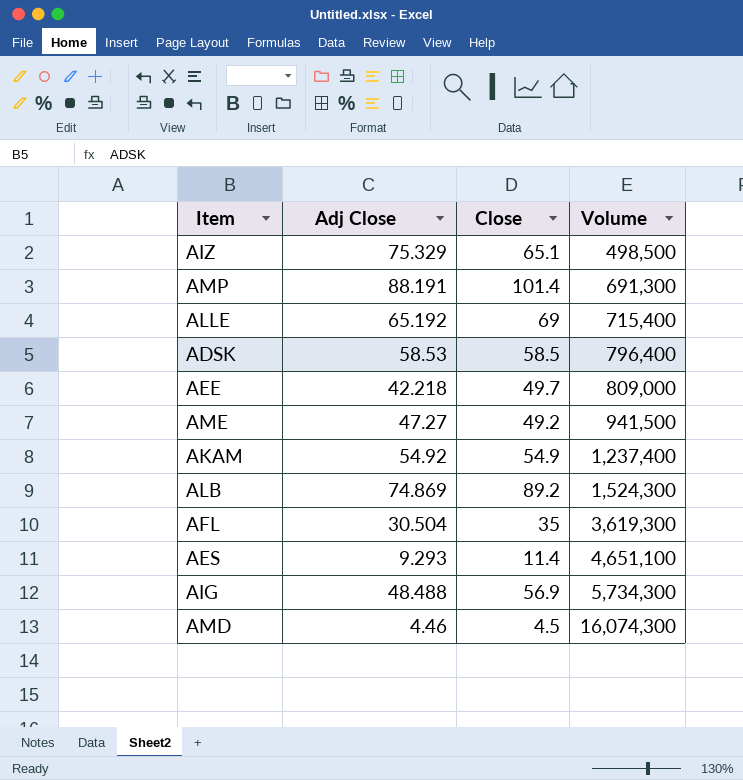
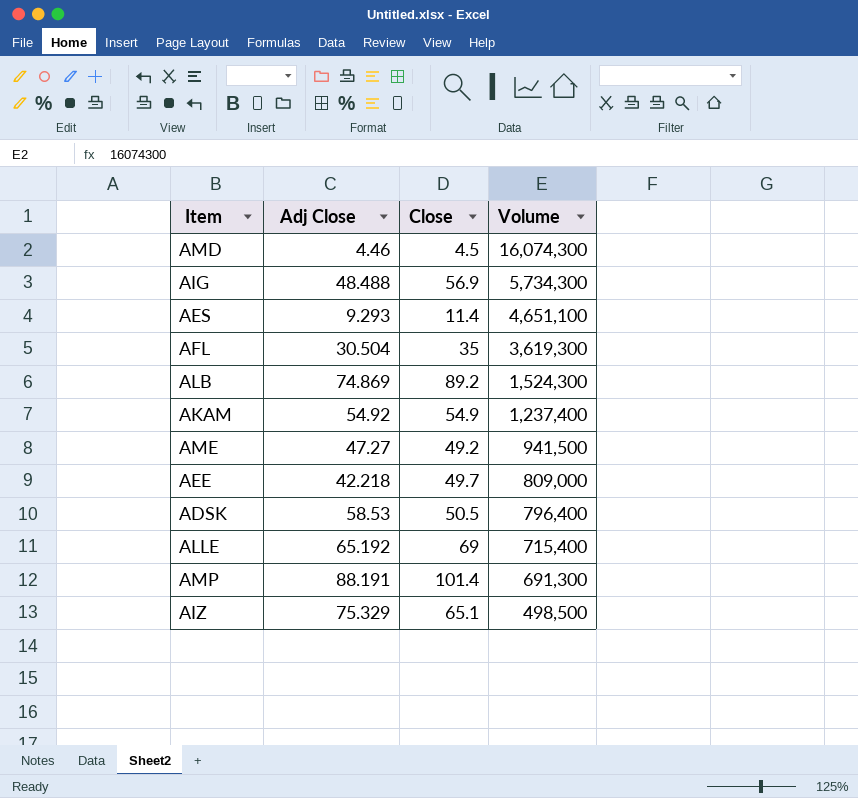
row order: Volume ascending -> Volume descending
ADSK | Close: 58.5 -> 50.5

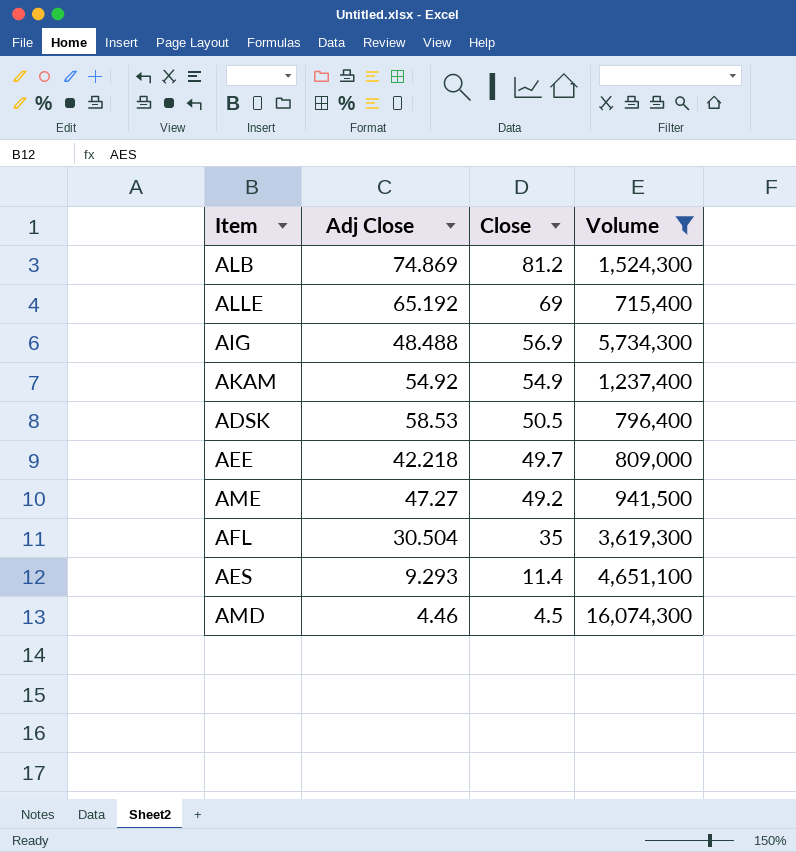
filter: none -> Volume >= 715,400
row order: Volume descending -> Close descending
ALB | Close: 89.2 -> 81.2

